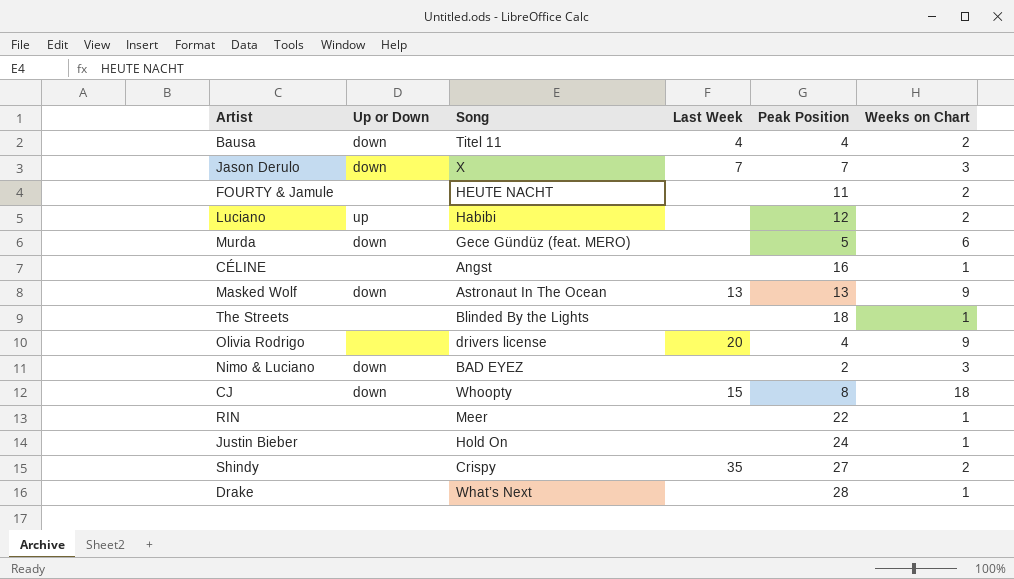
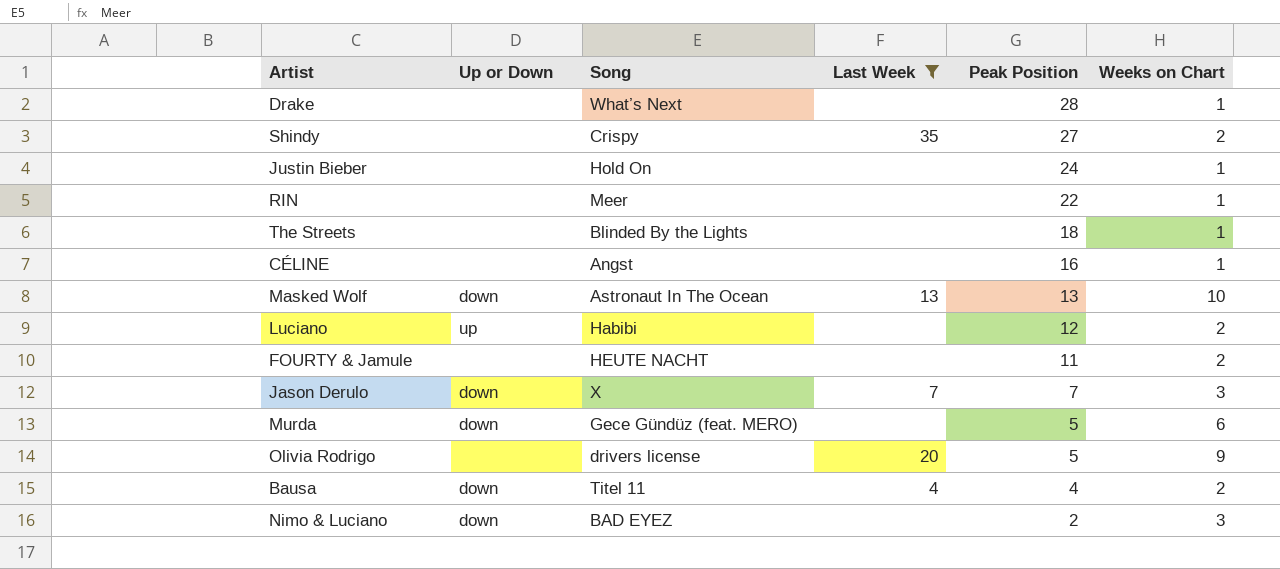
filter: none -> Last Week != 15
row order: none -> Peak Position descending
Masked Wolf | Weeks on Chart: 9 -> 10
Olivia Rodrigo | Peak Position: 4 -> 5

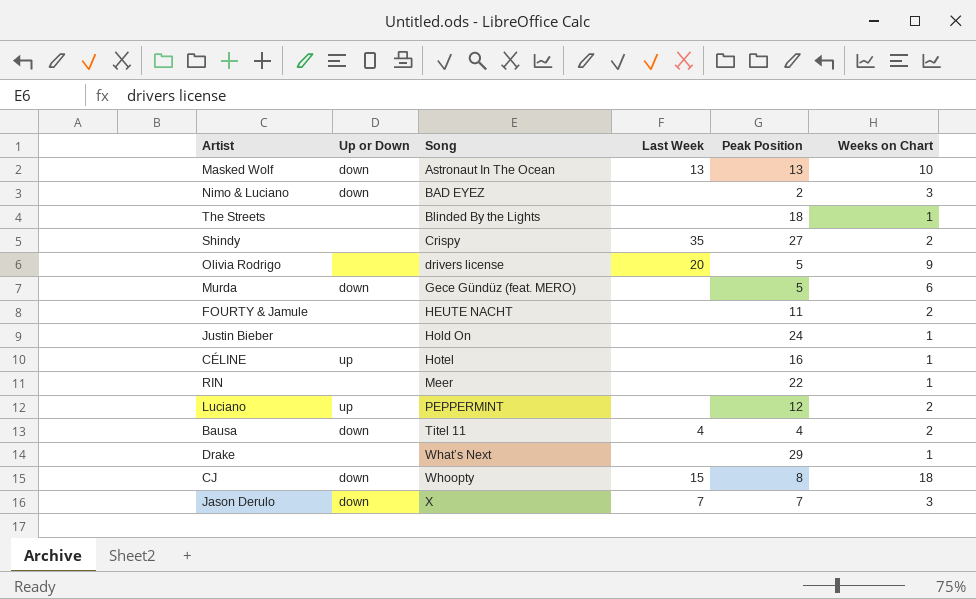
filter: Last Week != 15 -> none
row order: Peak Position descending -> Song ascending
CÉLINE | Up or Down: none -> up
CÉLINE | Song: Angst -> Hotel
Luciano | Song: Habibi -> PEPPERMINT
Drake | Peak Position: 28 -> 29

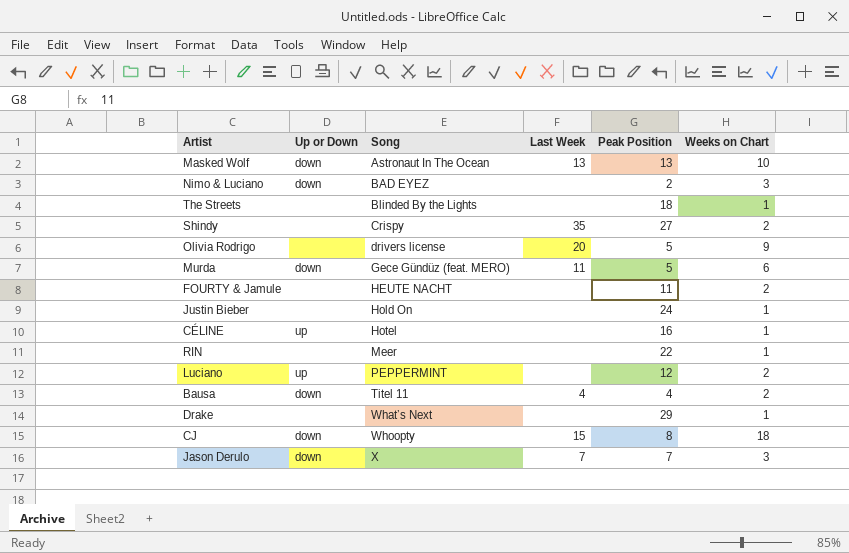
Murda | Last Week: none -> 11

